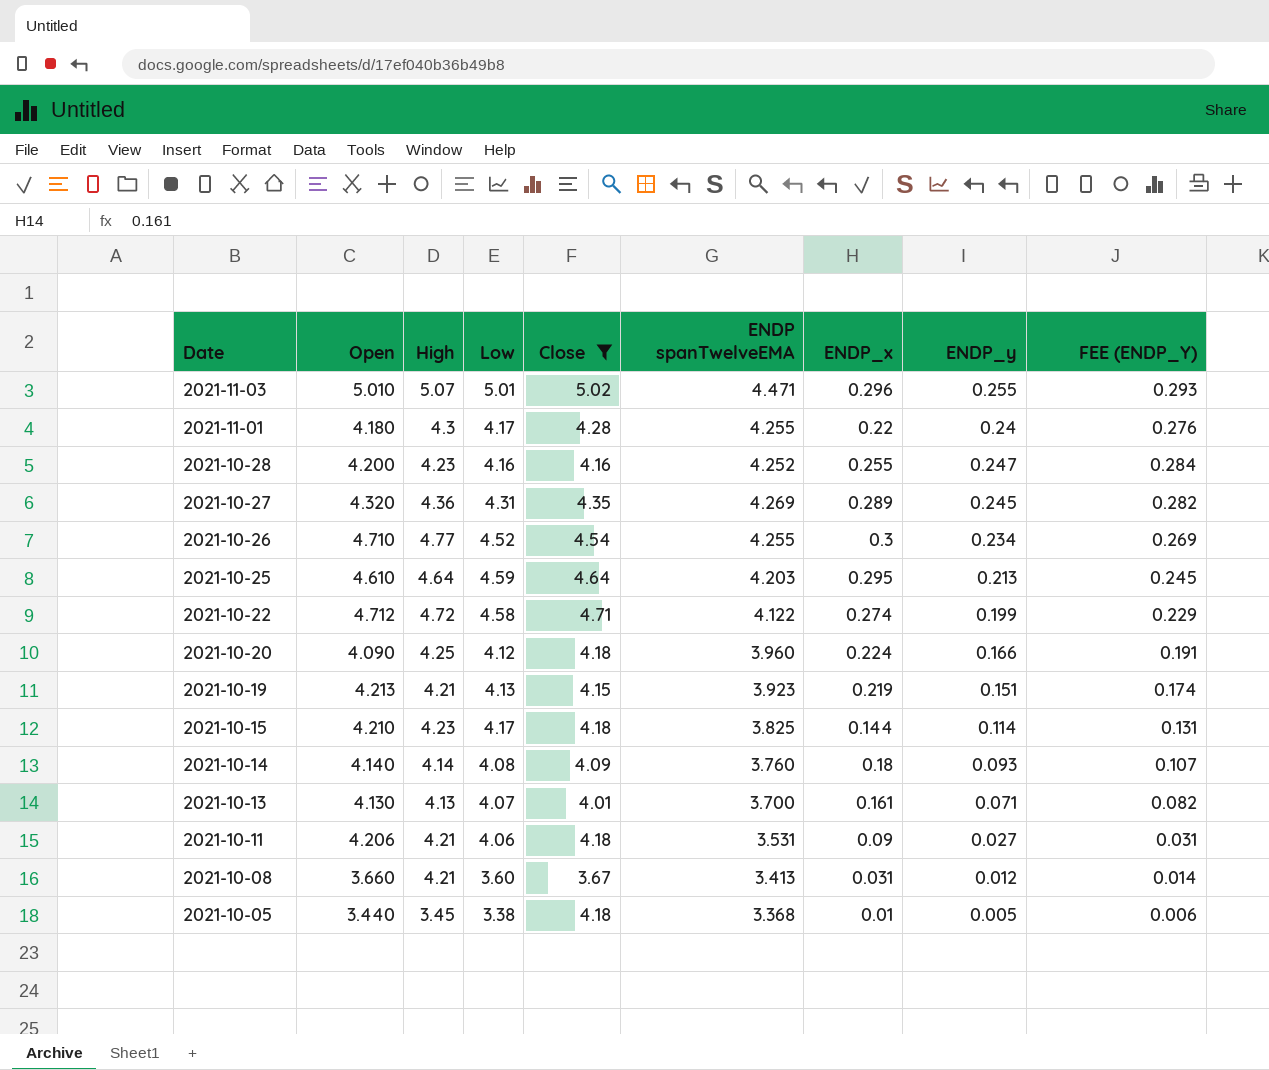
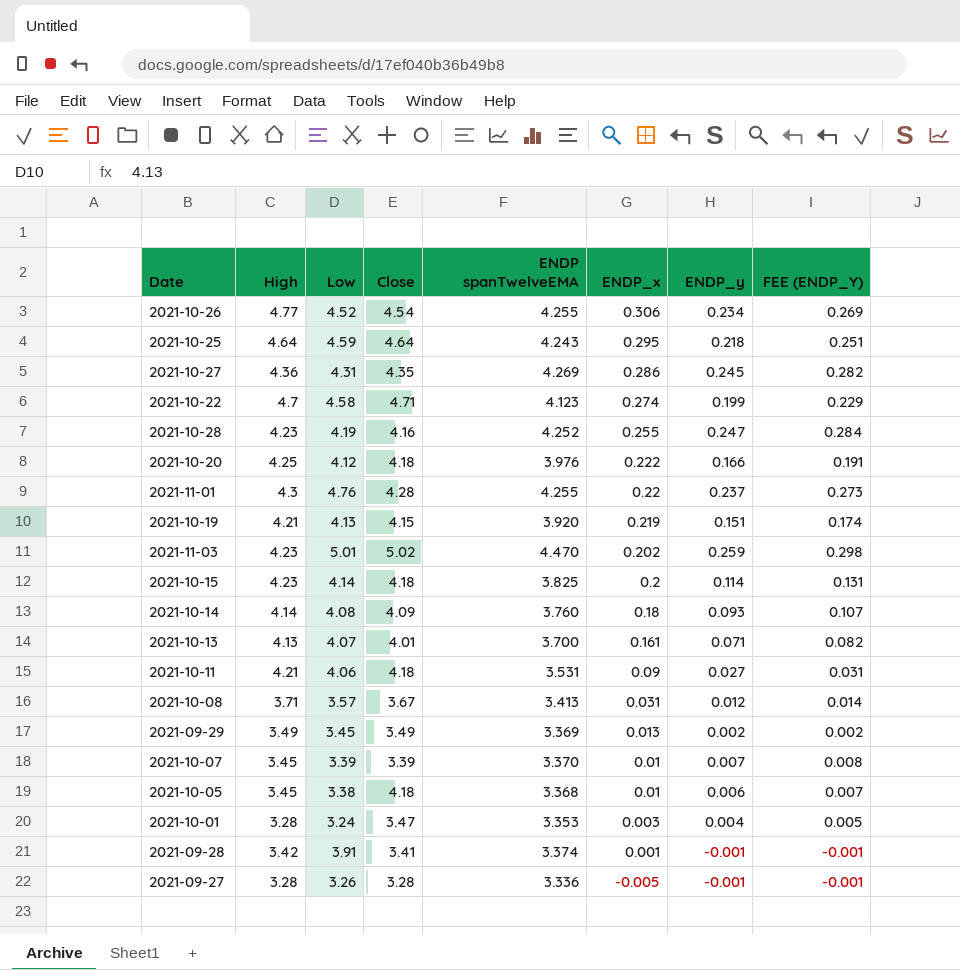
filter: Close >= 3.67 -> none
row order: Date descending -> ENDP_x descending
column Open | position: 2 -> none
2021-10-26 | ENDP_x: 0.3 -> 0.306
2021-10-25 | ENDP spanTwelveEMA: 4.203 -> 4.243
2021-10-25 | ENDP_y: 0.213 -> 0.218
2021-10-25 | FEE (ENDP_Y): 0.245 -> 0.251
2021-10-27 | ENDP_x: 0.289 -> 0.286
2021-10-22 | High: 4.72 -> 4.7
2021-10-22 | ENDP spanTwelveEMA: 4.122 -> 4.123
2021-10-28 | Low: 4.16 -> 4.19
2021-10-20 | ENDP spanTwelveEMA: 3.960 -> 3.976
2021-10-20 | ENDP_x: 0.224 -> 0.222
2021-11-01 | Low: 4.17 -> 4.76
2021-11-01 | ENDP_y: 0.24 -> 0.237
2021-11-01 | FEE (ENDP_Y): 0.276 -> 0.273
2021-10-19 | ENDP spanTwelveEMA: 3.923 -> 3.920
2021-11-03 | High: 5.07 -> 4.23
2021-11-03 | ENDP spanTwelveEMA: 4.471 -> 4.470
2021-11-03 | ENDP_x: 0.296 -> 0.202
2021-11-03 | ENDP_y: 0.255 -> 0.259
2021-11-03 | FEE (ENDP_Y): 0.293 -> 0.298
2021-10-15 | Low: 4.17 -> 4.14
2021-10-15 | ENDP_x: 0.144 -> 0.2
2021-10-08 | High: 4.21 -> 3.71
2021-10-08 | Low: 3.60 -> 3.57
2021-10-05 | ENDP_y: 0.005 -> 0.006
2021-10-05 | FEE (ENDP_Y): 0.006 -> 0.007

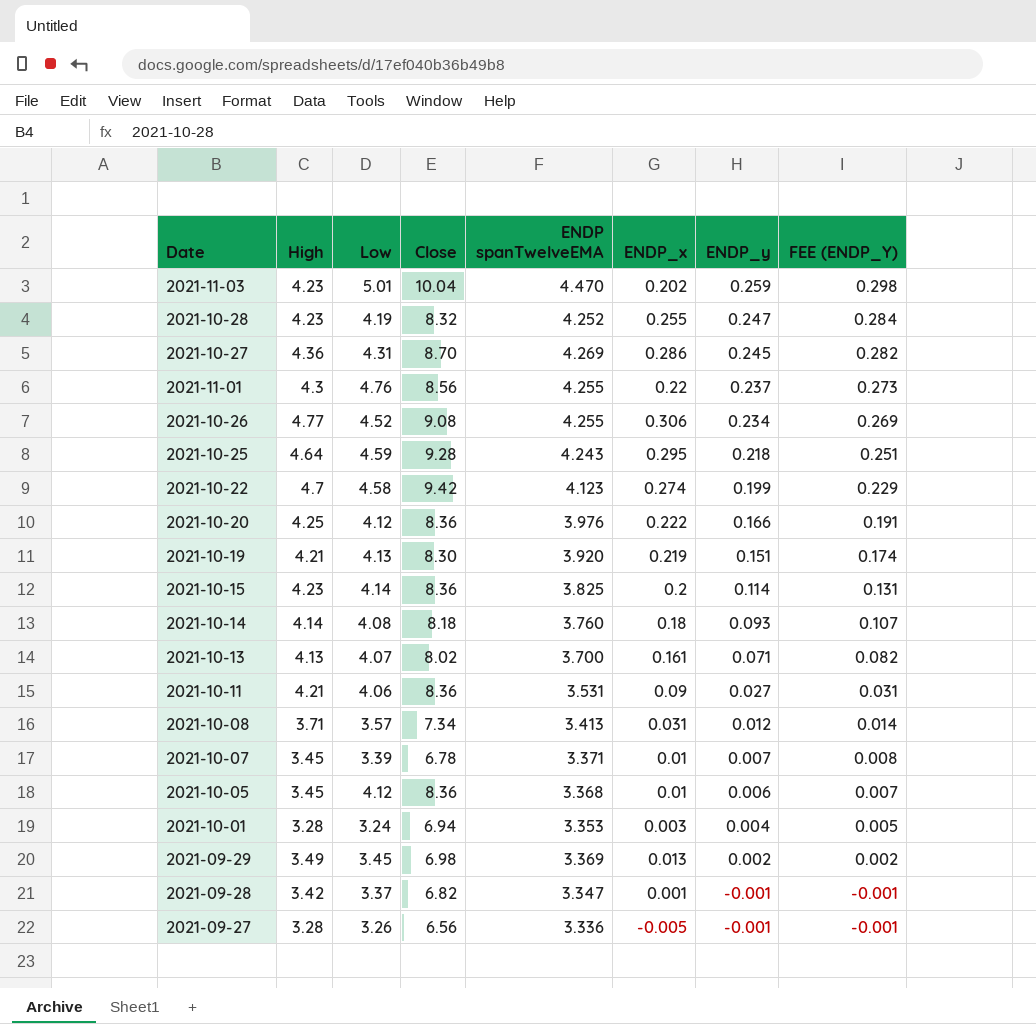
row order: ENDP_x descending -> ENDP_y descending
2021-11-03 | Close: 5.02 -> 10.04
2021-10-28 | Close: 4.16 -> 8.32
2021-10-27 | Close: 4.35 -> 8.70
2021-11-01 | Close: 4.28 -> 8.56
2021-10-26 | Close: 4.54 -> 9.08
2021-10-25 | Close: 4.64 -> 9.28
2021-10-22 | Close: 4.71 -> 9.42
2021-10-20 | Close: 4.18 -> 8.36
2021-10-19 | Close: 4.15 -> 8.30
2021-10-15 | Close: 4.18 -> 8.36
2021-10-14 | Close: 4.09 -> 8.18
2021-10-13 | Close: 4.01 -> 8.02
2021-10-11 | Close: 4.18 -> 8.36
2021-10-08 | Close: 3.67 -> 7.34
2021-10-07 | Close: 3.39 -> 6.78
2021-10-07 | ENDP spanTwelveEMA: 3.370 -> 3.371
2021-10-05 | Low: 3.38 -> 4.12
2021-10-05 | Close: 4.18 -> 8.36
2021-10-01 | Close: 3.47 -> 6.94
2021-09-29 | Close: 3.49 -> 6.98
2021-09-28 | Low: 3.91 -> 3.37
2021-09-28 | Close: 3.41 -> 6.82
2021-09-28 | ENDP spanTwelveEMA: 3.374 -> 3.347
2021-09-27 | Close: 3.28 -> 6.56

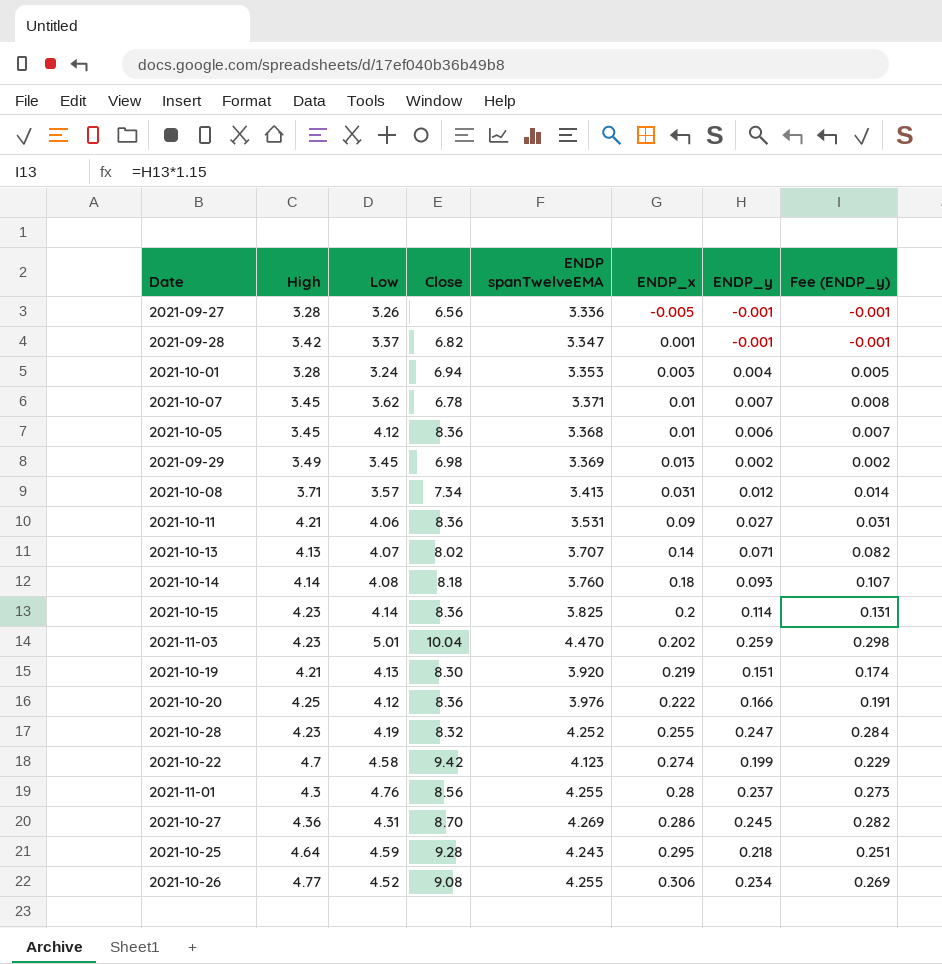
row order: ENDP_y descending -> ENDP_x ascending
column name: FEE (ENDP_Y) -> Fee (ENDP_y)
2021-10-07 | Low: 3.39 -> 3.62
2021-10-13 | ENDP spanTwelveEMA: 3.700 -> 3.707
2021-10-13 | ENDP_x: 0.161 -> 0.14
2021-11-01 | ENDP_x: 0.22 -> 0.28

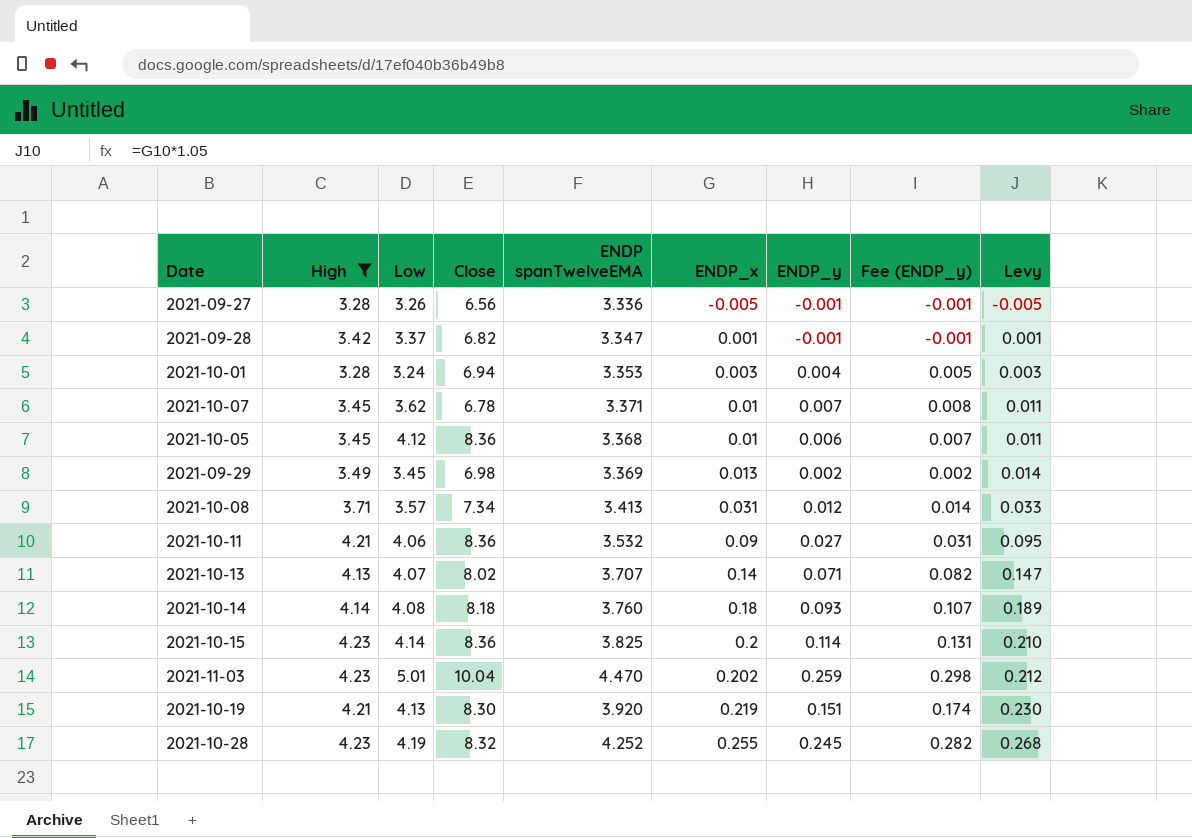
filter: none -> High <= 4.23
column Levy | formula: none -> [ENDP_x] * 1.05
2021-10-11 | ENDP spanTwelveEMA: 3.531 -> 3.532
2021-10-28 | ENDP_y: 0.247 -> 0.245
2021-10-28 | Fee (ENDP_y): 0.284 -> 0.282

